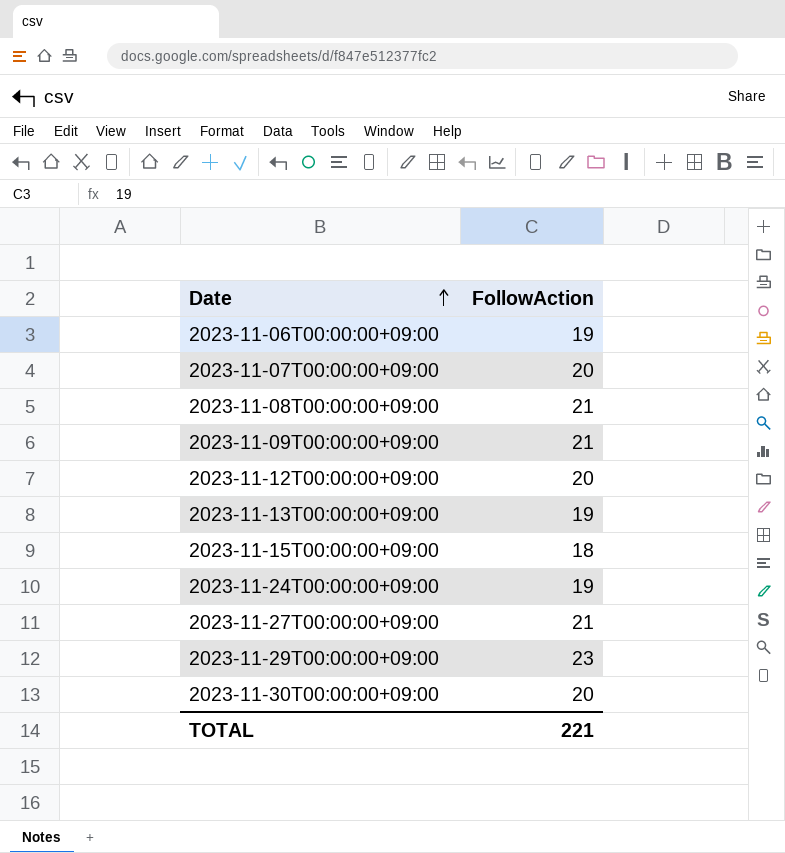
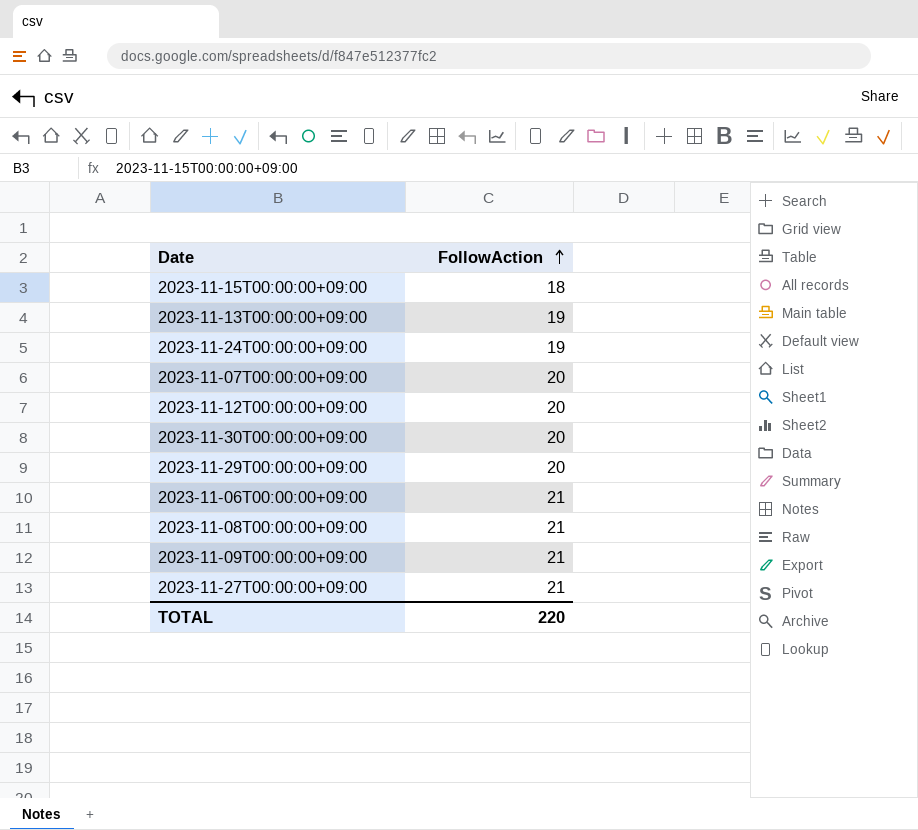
row order: Date ascending -> FollowAction ascending
2023-11-29T00:00:00+09:00 | FollowAction: 23 -> 20
2023-11-06T00:00:00+09:00 | FollowAction: 19 -> 21
TOTAL | FollowAction: 221 -> 220

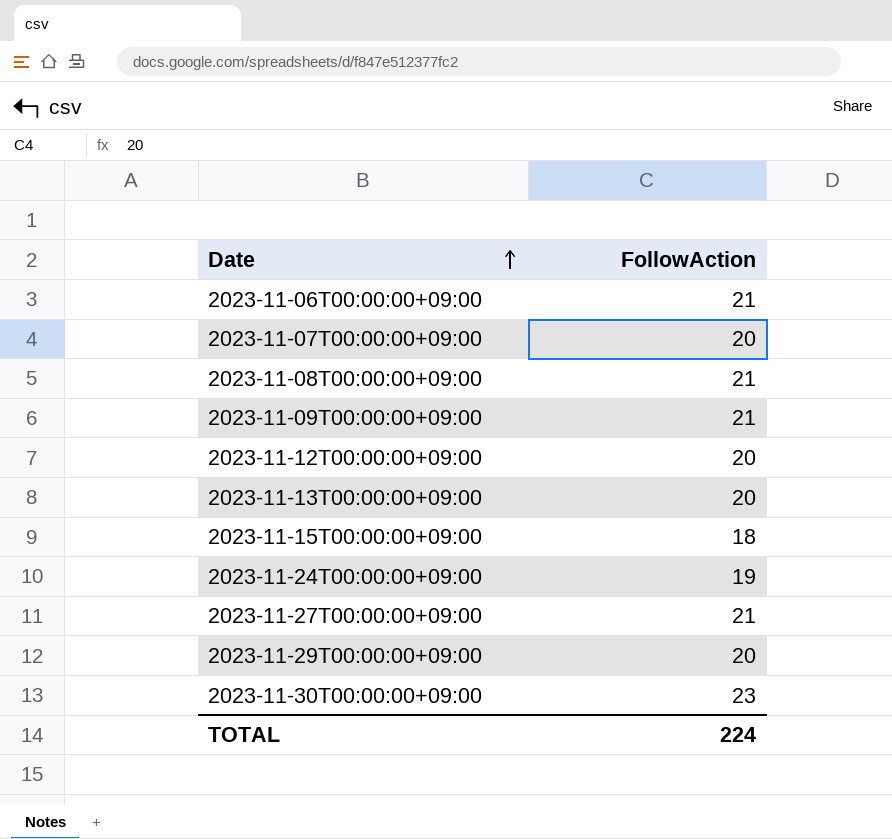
row order: FollowAction ascending -> Date ascending
2023-11-13T00:00:00+09:00 | FollowAction: 19 -> 20
2023-11-30T00:00:00+09:00 | FollowAction: 20 -> 23
TOTAL | FollowAction: 220 -> 224

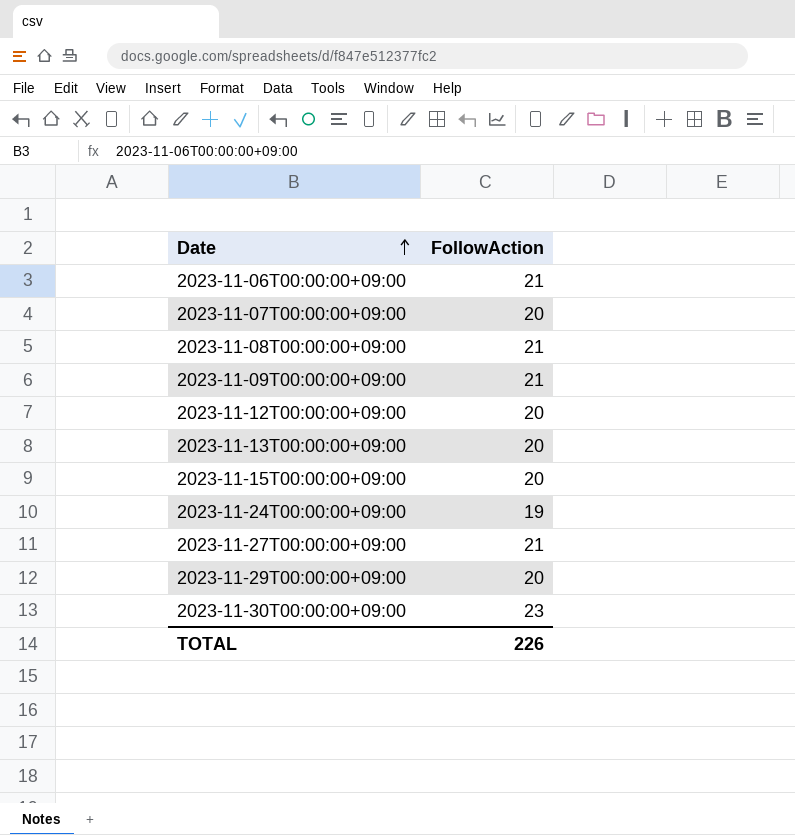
2023-11-15T00:00:00+09:00 | FollowAction: 18 -> 20
TOTAL | FollowAction: 224 -> 226

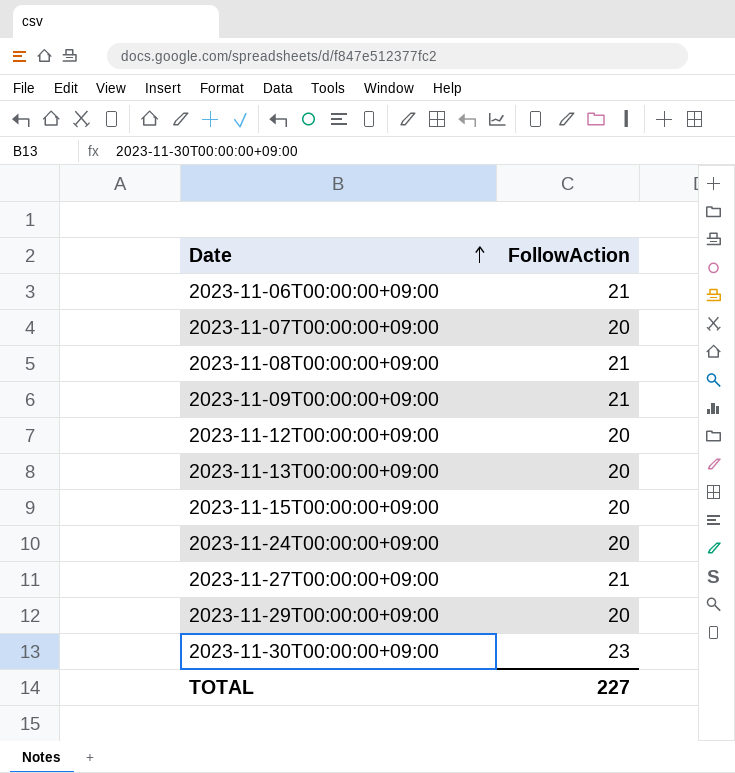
2023-11-24T00:00:00+09:00 | FollowAction: 19 -> 20
TOTAL | FollowAction: 226 -> 227

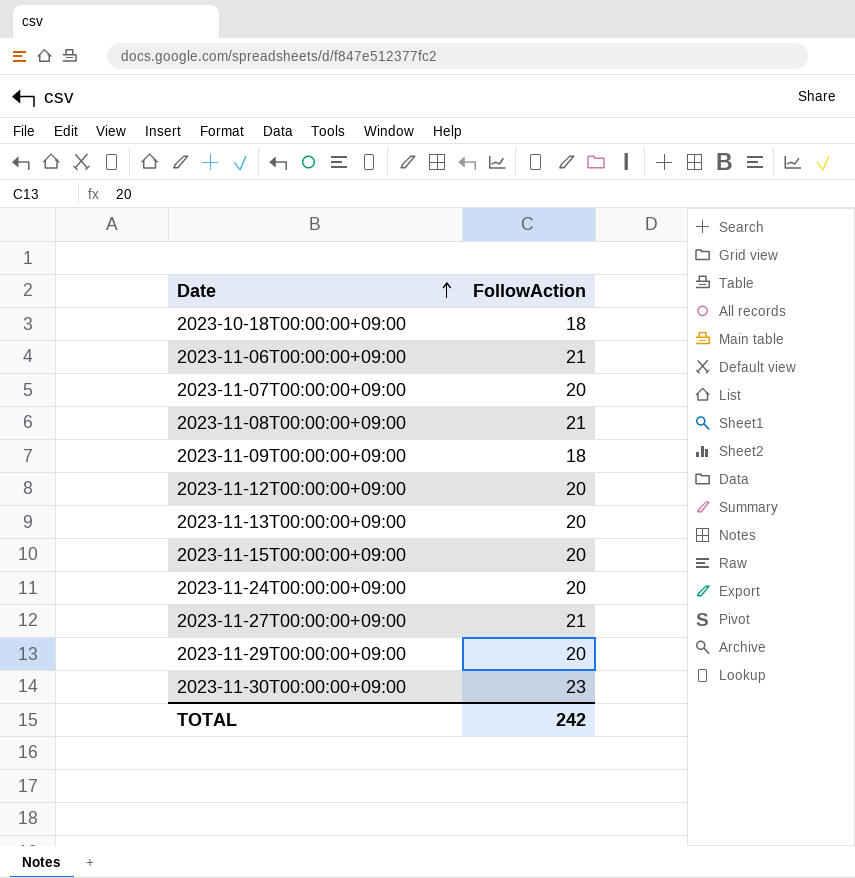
row 2023-10-18T00:00:00+09:00: none -> 18
2023-11-09T00:00:00+09:00 | FollowAction: 21 -> 18
TOTAL | FollowAction: 227 -> 242

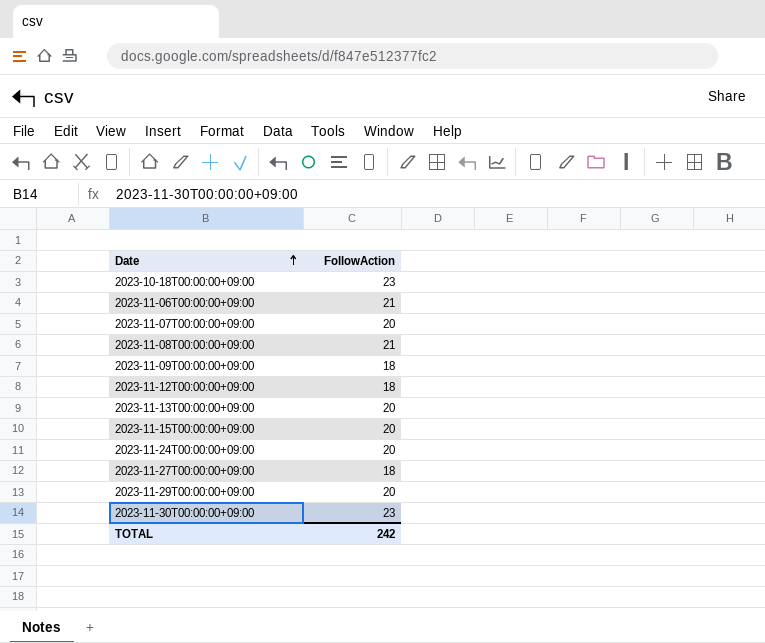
2023-10-18T00:00:00+09:00 | FollowAction: 18 -> 23
2023-11-12T00:00:00+09:00 | FollowAction: 20 -> 18
2023-11-27T00:00:00+09:00 | FollowAction: 21 -> 18

